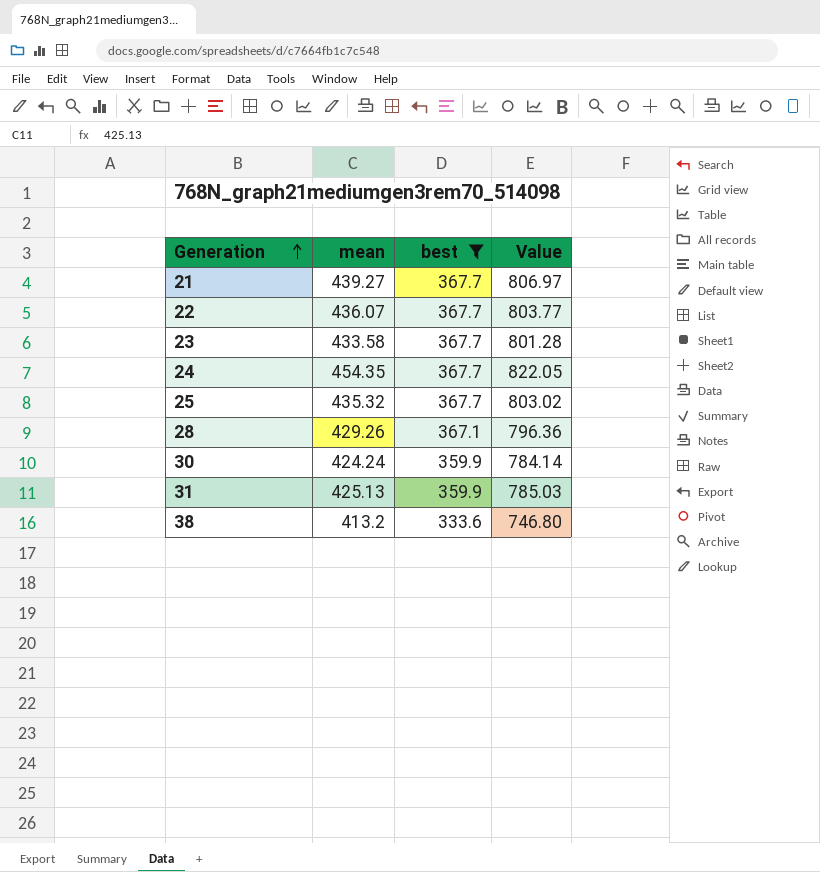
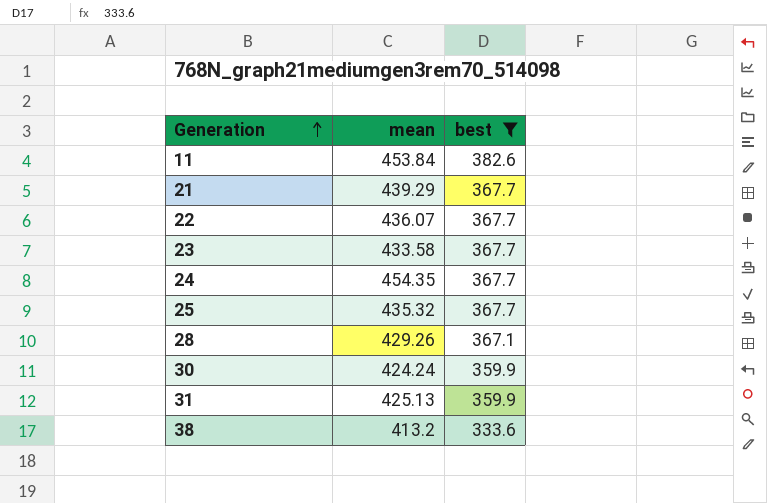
column Value | formula: [mean] + [best] -> none
row 11: none -> 453.84 | 382.6
21 | mean: 439.27 -> 439.29

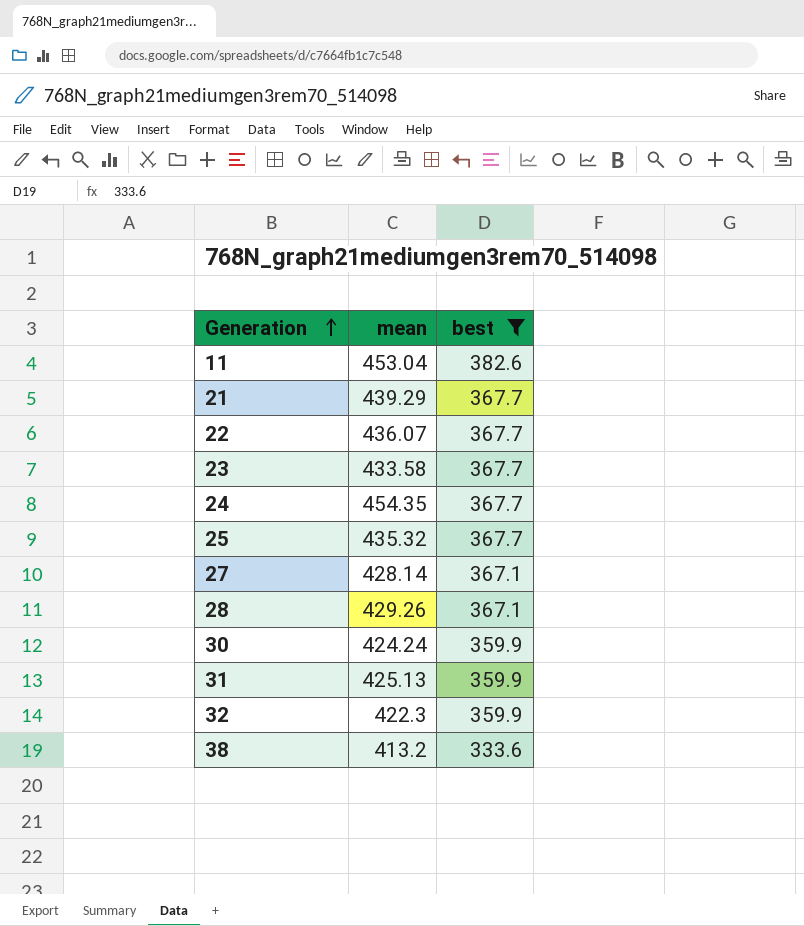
11 | mean: 453.84 -> 453.04
row 27: none -> 428.14 | 367.1
row 32: none -> 422.3 | 359.9

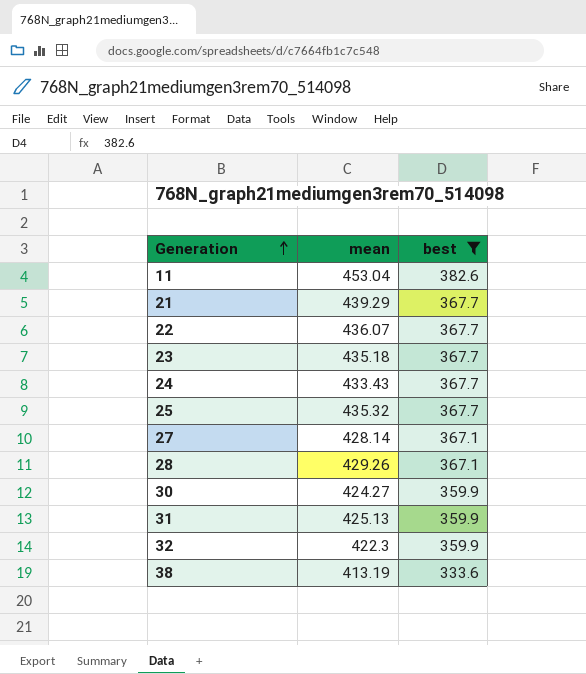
23 | mean: 433.58 -> 435.18
24 | mean: 454.35 -> 433.43
30 | mean: 424.24 -> 424.27
38 | mean: 413.2 -> 413.19

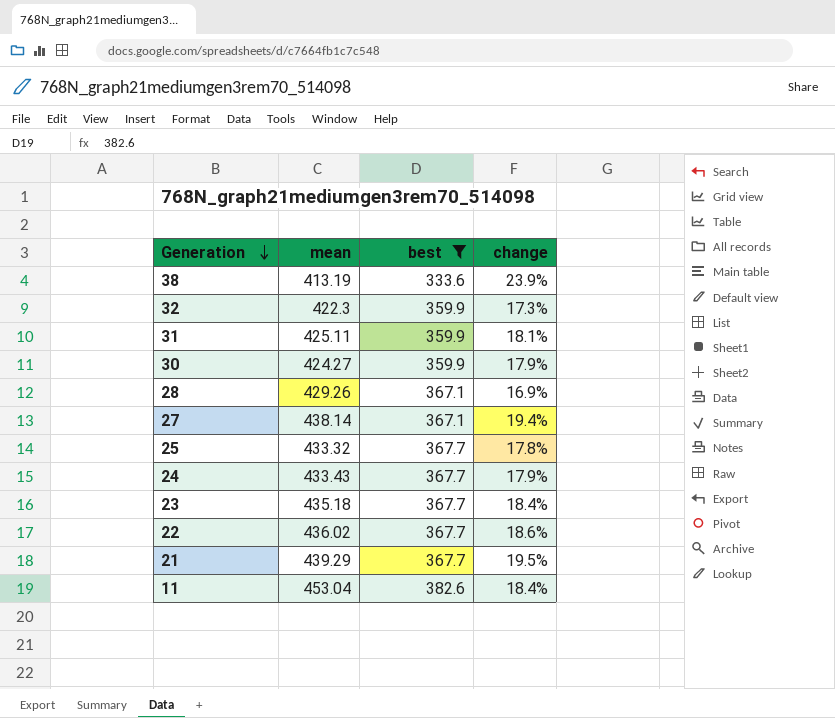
row order: Generation ascending -> Generation descending
column change | formula: none -> ([mean] - [best]) / [best]
31 | mean: 425.13 -> 425.11
27 | mean: 428.14 -> 438.14
25 | mean: 435.32 -> 433.32
22 | mean: 436.07 -> 436.02

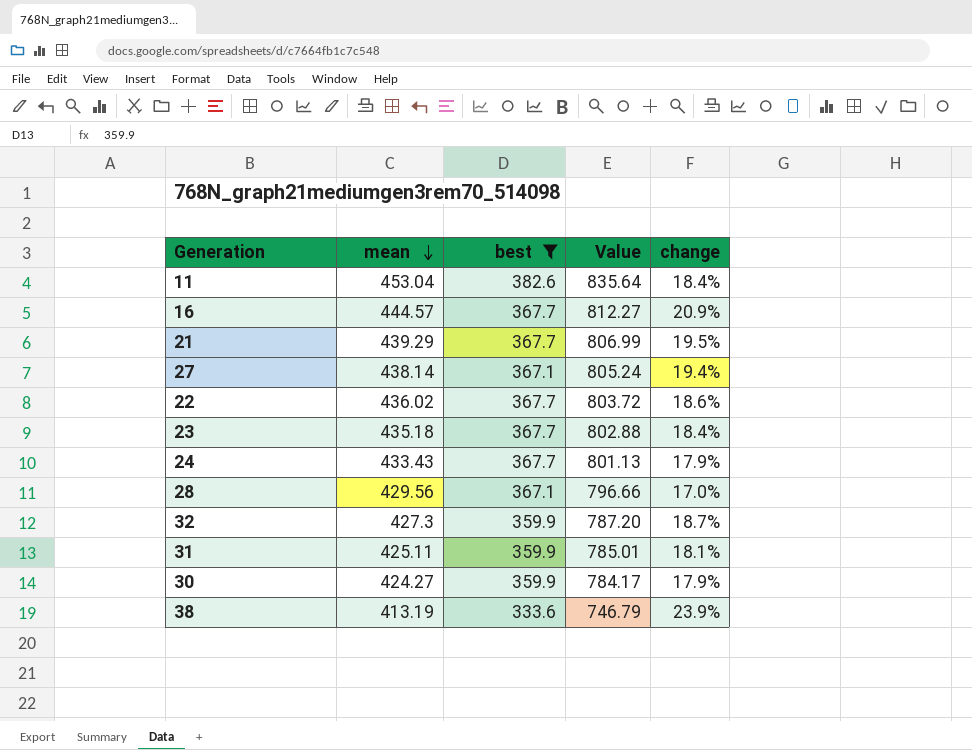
row order: Generation descending -> mean descending
column Value | formula: none -> [mean] + [best]
row 25: 433.32 | 367.7 | 17.8% -> none
row 16: none -> 444.57 | 367.7 | 812.27 | 20.9%
28 | mean: 429.26 -> 429.56
28 | change: 16.9% -> 17.0%
32 | mean: 422.3 -> 427.3
32 | change: 17.3% -> 18.7%

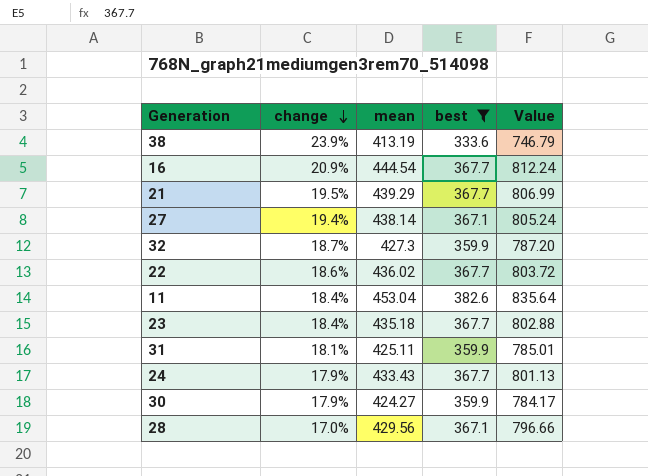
row order: mean descending -> change descending
column change | position: 5 -> 2
16 | mean: 444.57 -> 444.54
16 | Value: 812.27 -> 812.24

